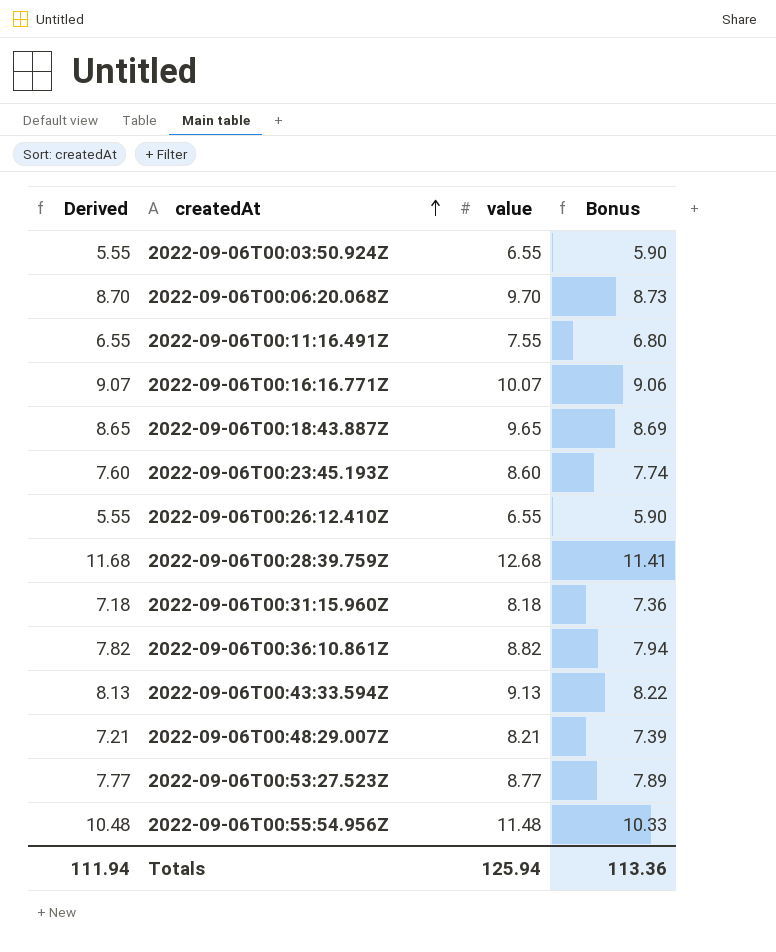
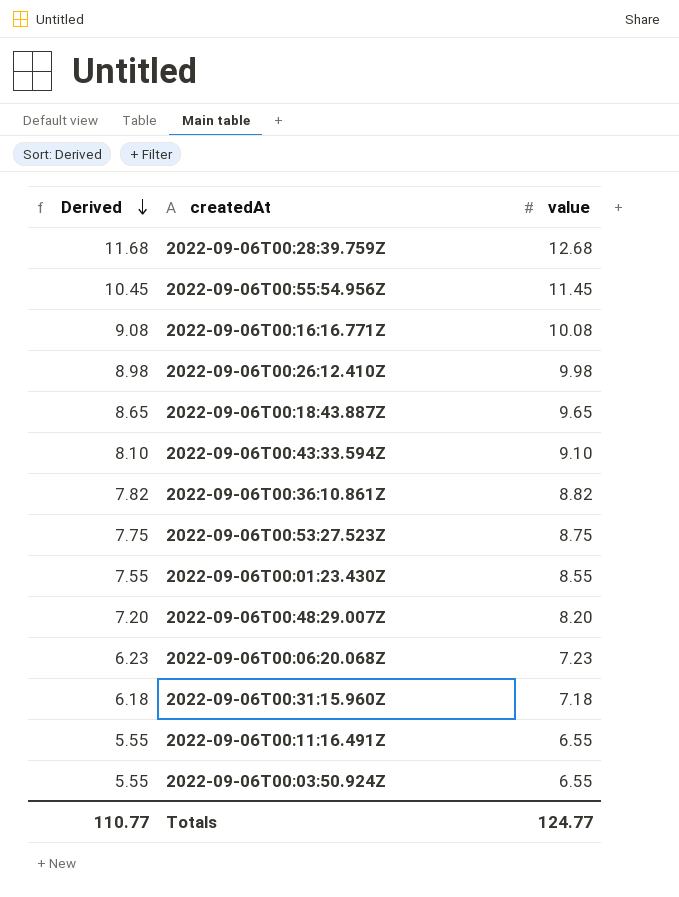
row order: createdAt ascending -> Derived descending
column Bonus | formula: [value] * 0.9 -> none
row 2022-09-06T00:23:45.193Z: 7.60 | 8.60 | 7.74 -> none
2022-09-06T00:55:54.956Z | Derived: 10.48 -> 10.45
2022-09-06T00:55:54.956Z | value: 11.48 -> 11.45
2022-09-06T00:16:16.771Z | Derived: 9.07 -> 9.08
2022-09-06T00:16:16.771Z | value: 10.07 -> 10.08
2022-09-06T00:26:12.410Z | Derived: 5.55 -> 8.98
2022-09-06T00:26:12.410Z | value: 6.55 -> 9.98
2022-09-06T00:43:33.594Z | Derived: 8.13 -> 8.10
2022-09-06T00:43:33.594Z | value: 9.13 -> 9.10
2022-09-06T00:53:27.523Z | Derived: 7.77 -> 7.75
2022-09-06T00:53:27.523Z | value: 8.77 -> 8.75
row 2022-09-06T00:01:23.430Z: none -> 7.55 | 8.55
2022-09-06T00:48:29.007Z | Derived: 7.21 -> 7.20
2022-09-06T00:48:29.007Z | value: 8.21 -> 8.20
2022-09-06T00:06:20.068Z | Derived: 8.70 -> 6.23
2022-09-06T00:06:20.068Z | value: 9.70 -> 7.23
2022-09-06T00:31:15.960Z | Derived: 7.18 -> 6.18
2022-09-06T00:31:15.960Z | value: 8.18 -> 7.18
2022-09-06T00:11:16.491Z | Derived: 6.55 -> 5.55
2022-09-06T00:11:16.491Z | value: 7.55 -> 6.55
Totals | Derived: 111.94 -> 110.77
Totals | value: 125.94 -> 124.77

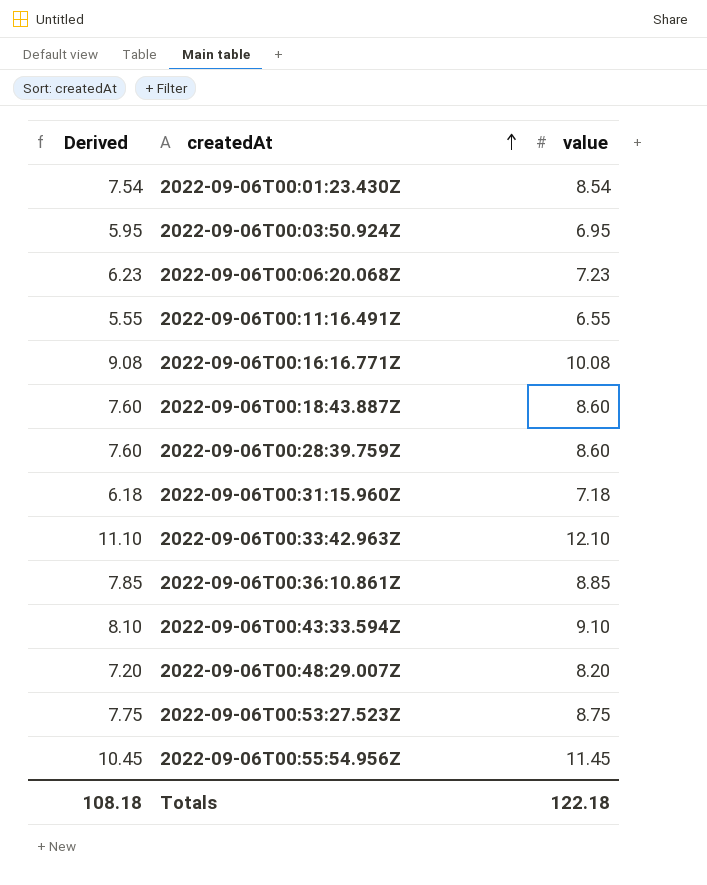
row order: Derived descending -> createdAt ascending
row 2022-09-06T00:26:12.410Z: 8.98 | 9.98 -> none
2022-09-06T00:01:23.430Z | Derived: 7.55 -> 7.54
2022-09-06T00:01:23.430Z | value: 8.55 -> 8.54
2022-09-06T00:03:50.924Z | Derived: 5.55 -> 5.95
2022-09-06T00:03:50.924Z | value: 6.55 -> 6.95
2022-09-06T00:18:43.887Z | Derived: 8.65 -> 7.60
2022-09-06T00:18:43.887Z | value: 9.65 -> 8.60
2022-09-06T00:28:39.759Z | Derived: 11.68 -> 7.60
2022-09-06T00:28:39.759Z | value: 12.68 -> 8.60
row 2022-09-06T00:33:42.963Z: none -> 11.10 | 12.10
2022-09-06T00:36:10.861Z | Derived: 7.82 -> 7.85
2022-09-06T00:36:10.861Z | value: 8.82 -> 8.85
Totals | Derived: 110.77 -> 108.18
Totals | value: 124.77 -> 122.18

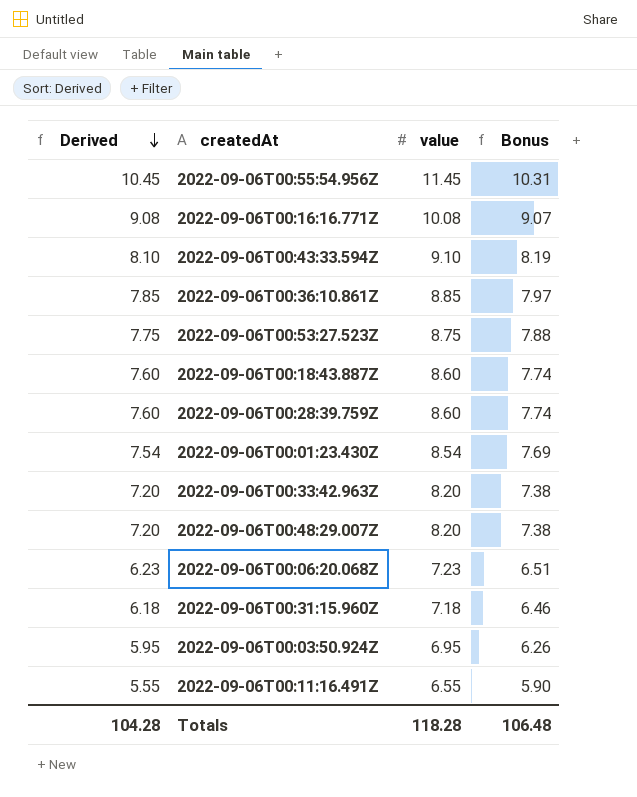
row order: createdAt ascending -> Derived descending
column Bonus | formula: none -> [value] * 0.9
2022-09-06T00:33:42.963Z | Derived: 11.10 -> 7.20
2022-09-06T00:33:42.963Z | value: 12.10 -> 8.20
Totals | Derived: 108.18 -> 104.28
Totals | value: 122.18 -> 118.28

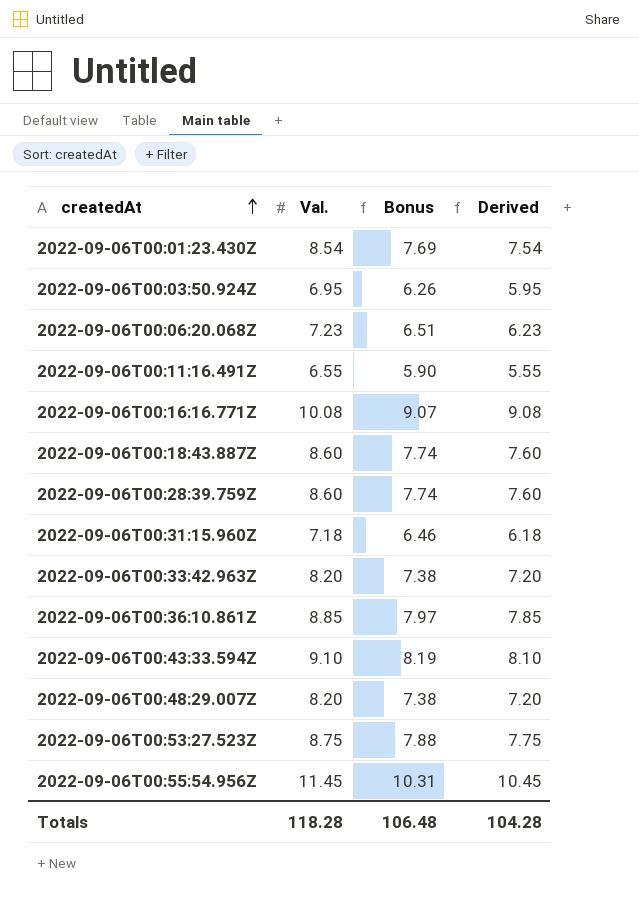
row order: Derived descending -> createdAt ascending
column name: value -> Val.
column Derived | position: 1 -> 4

